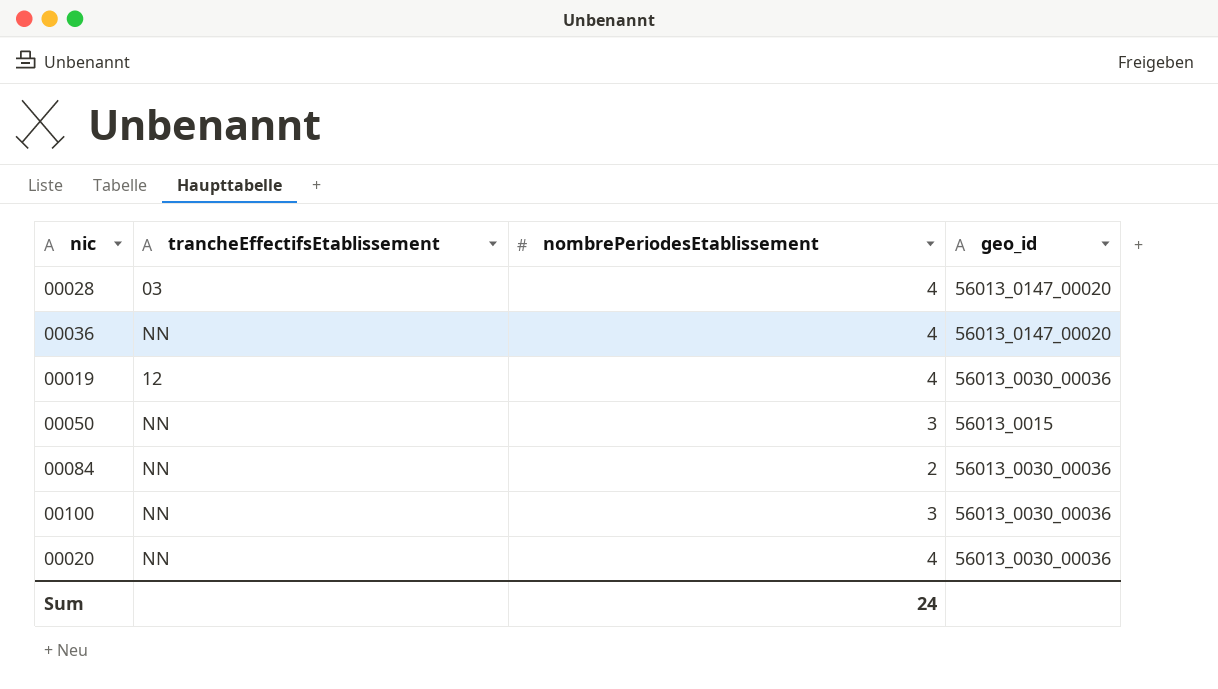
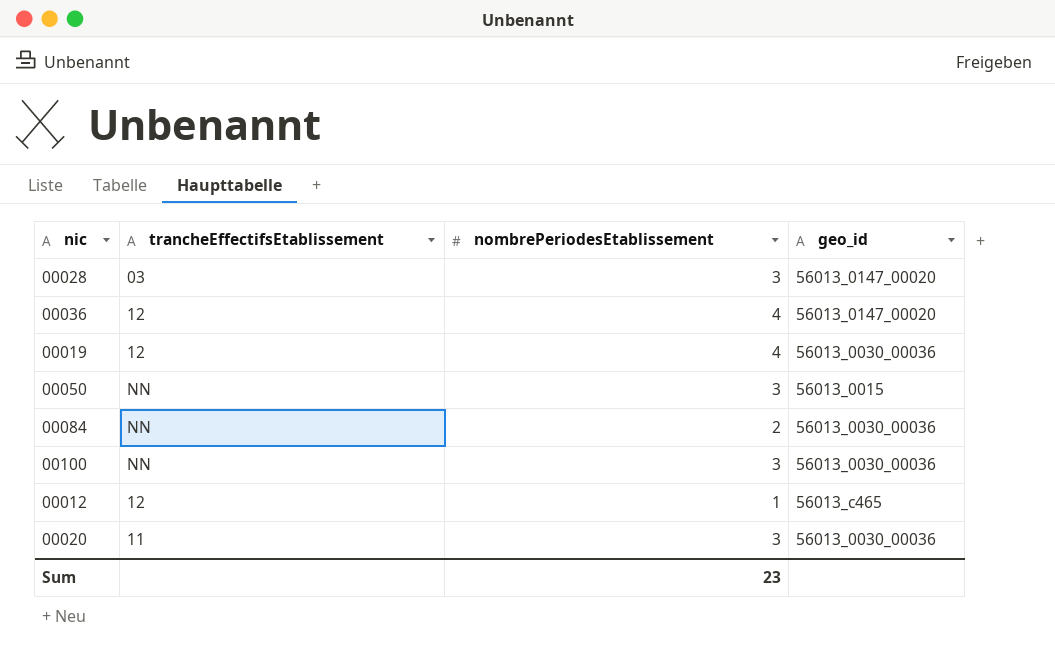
00028 | nombrePeriodesEtablissement: 4 -> 3
00036 | trancheEffectifsEtablissement: NN -> 12
row 00012: none -> 12 | 1 | 56013_c465
00020 | trancheEffectifsEtablissement: NN -> 11
00020 | nombrePeriodesEtablissement: 4 -> 3
Sum | nombrePeriodesEtablissement: 24 -> 23

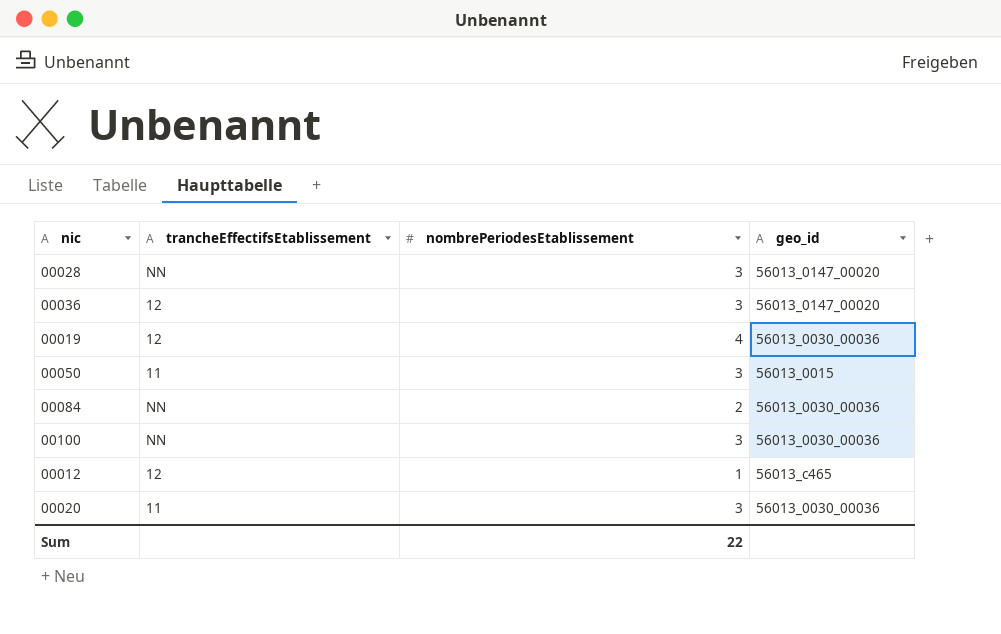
00028 | trancheEffectifsEtablissement: 03 -> NN
00036 | nombrePeriodesEtablissement: 4 -> 3
00050 | trancheEffectifsEtablissement: NN -> 11
Sum | nombrePeriodesEtablissement: 23 -> 22

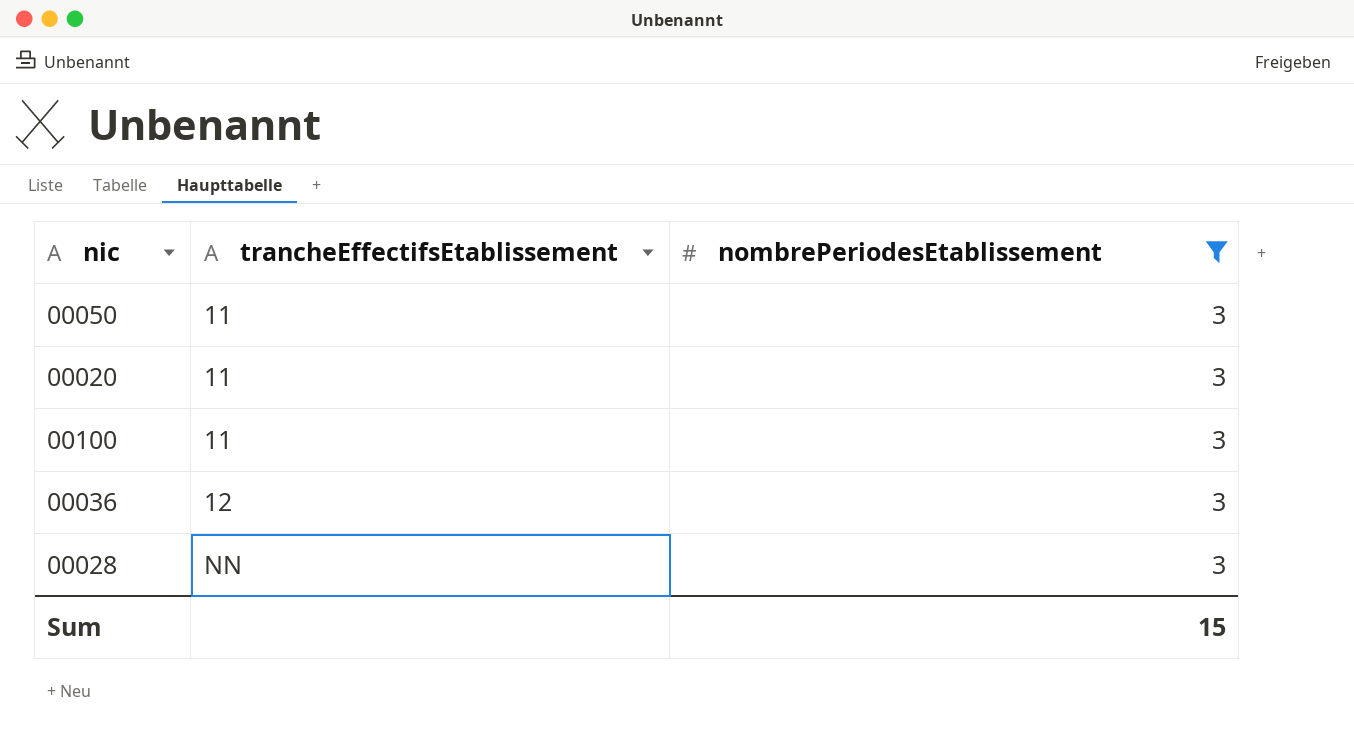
filter: none -> nombrePeriodesEtablissement = 3
row order: none -> trancheEffectifsEtablissement ascending
column geo_id | position: 4 -> none
00100 | trancheEffectifsEtablissement: NN -> 11
Sum | nombrePeriodesEtablissement: 22 -> 15

